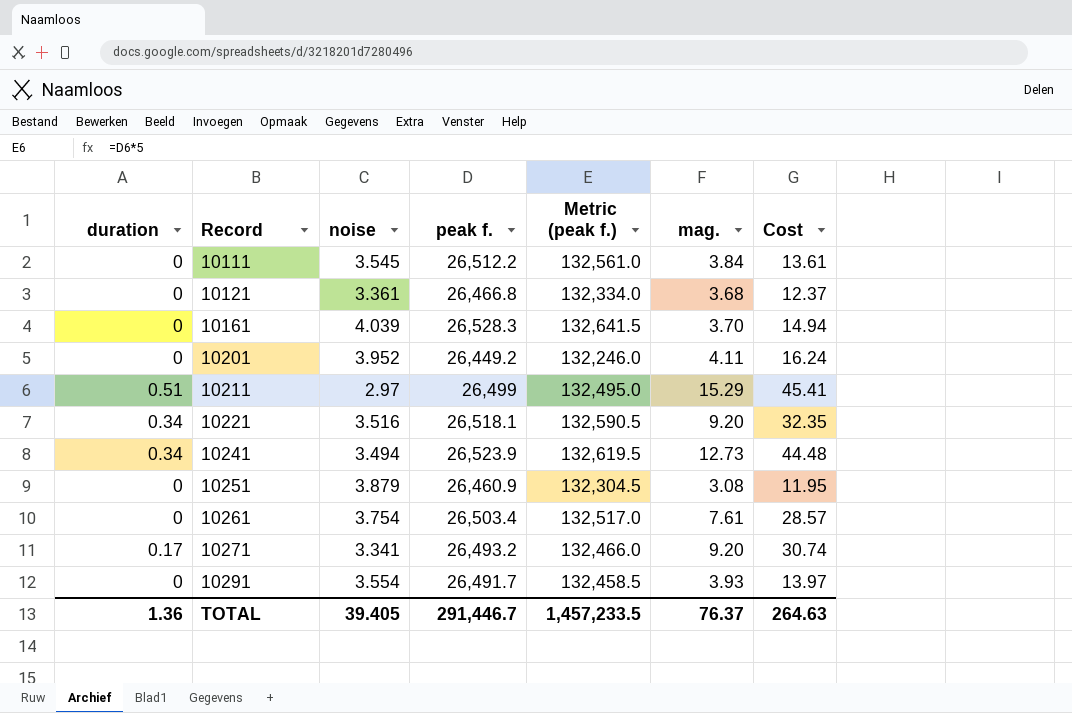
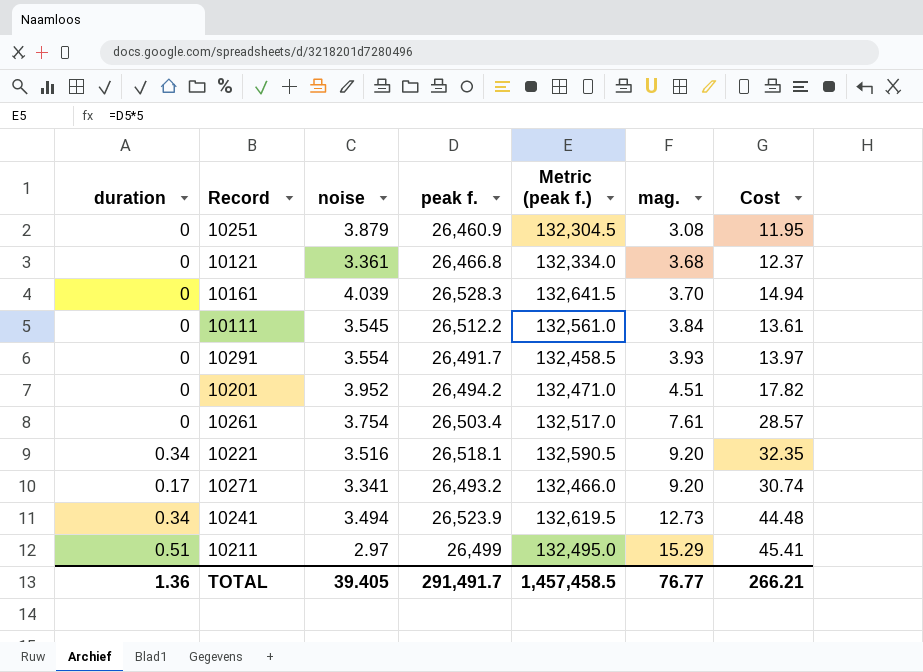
row order: Record ascending -> mag. ascending
10201 | peak f.: 26,449.2 -> 26,494.2
10201 | Metric (peak f.): 132,246.0 -> 132,471.0
10201 | mag.: 4.11 -> 4.51
10201 | Cost: 16.24 -> 17.82
TOTAL | peak f.: 291,446.7 -> 291,491.7
TOTAL | Metric (peak f.): 1,457,233.5 -> 1,457,458.5
TOTAL | mag.: 76.37 -> 76.77
TOTAL | Cost: 264.63 -> 266.21

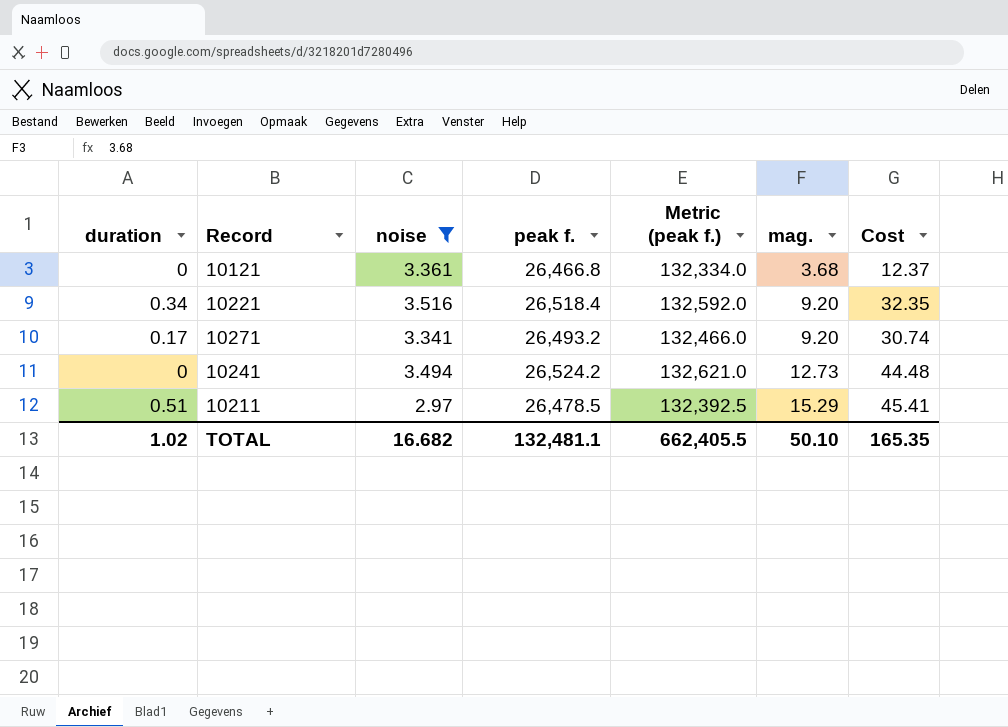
filter: none -> noise <= 3.516
10221 | peak f.: 26,518.1 -> 26,518.4
10221 | Metric (peak f.): 132,590.5 -> 132,592.0
10241 | duration: 0.34 -> 0
10241 | peak f.: 26,523.9 -> 26,524.2
10241 | Metric (peak f.): 132,619.5 -> 132,621.0
10211 | peak f.: 26,499 -> 26,478.5
10211 | Metric (peak f.): 132,495.0 -> 132,392.5
TOTAL | duration: 1.36 -> 1.02
TOTAL | noise: 39.405 -> 16.682
TOTAL | peak f.: 291,491.7 -> 132,481.1
TOTAL | Metric (peak f.): 1,457,458.5 -> 662,405.5
TOTAL | mag.: 76.77 -> 50.10
TOTAL | Cost: 266.21 -> 165.35

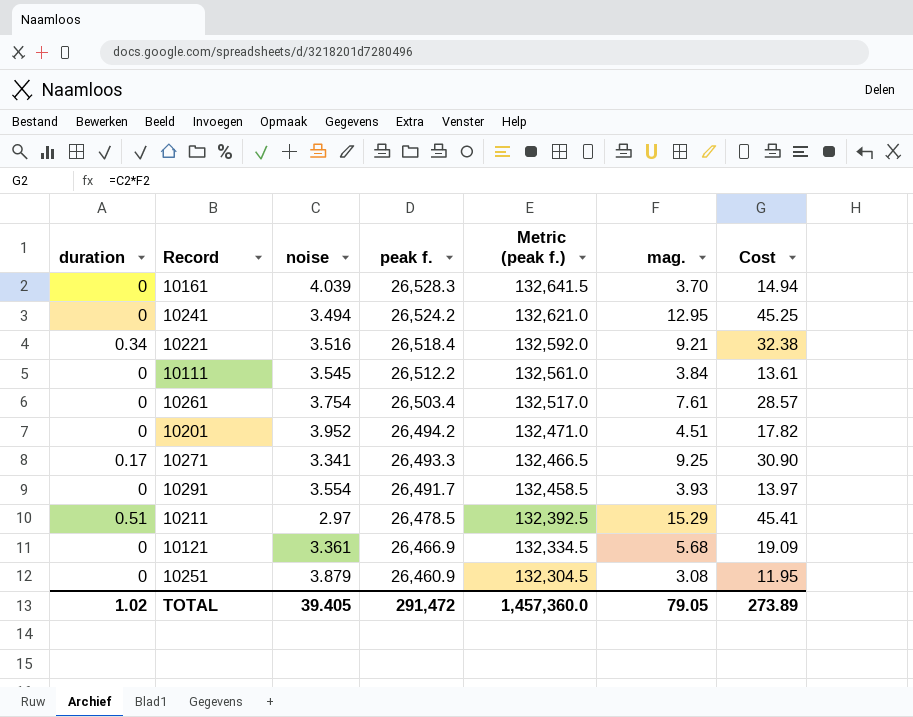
filter: noise <= 3.516 -> none
row order: mag. ascending -> peak f. descending
10241 | mag.: 12.73 -> 12.95
10241 | Cost: 44.48 -> 45.25
10221 | mag.: 9.20 -> 9.21
10221 | Cost: 32.35 -> 32.38
10271 | peak f.: 26,493.2 -> 26,493.3
10271 | Metric (peak f.): 132,466.0 -> 132,466.5
10271 | mag.: 9.20 -> 9.25
10271 | Cost: 30.74 -> 30.90
10121 | peak f.: 26,466.8 -> 26,466.9
10121 | Metric (peak f.): 132,334.0 -> 132,334.5
10121 | mag.: 3.68 -> 5.68
10121 | Cost: 12.37 -> 19.09
TOTAL | noise: 16.682 -> 39.405
TOTAL | peak f.: 132,481.1 -> 291,472
TOTAL | Metric (peak f.): 662,405.5 -> 1,457,360.0
TOTAL | mag.: 50.10 -> 79.05
TOTAL | Cost: 165.35 -> 273.89

